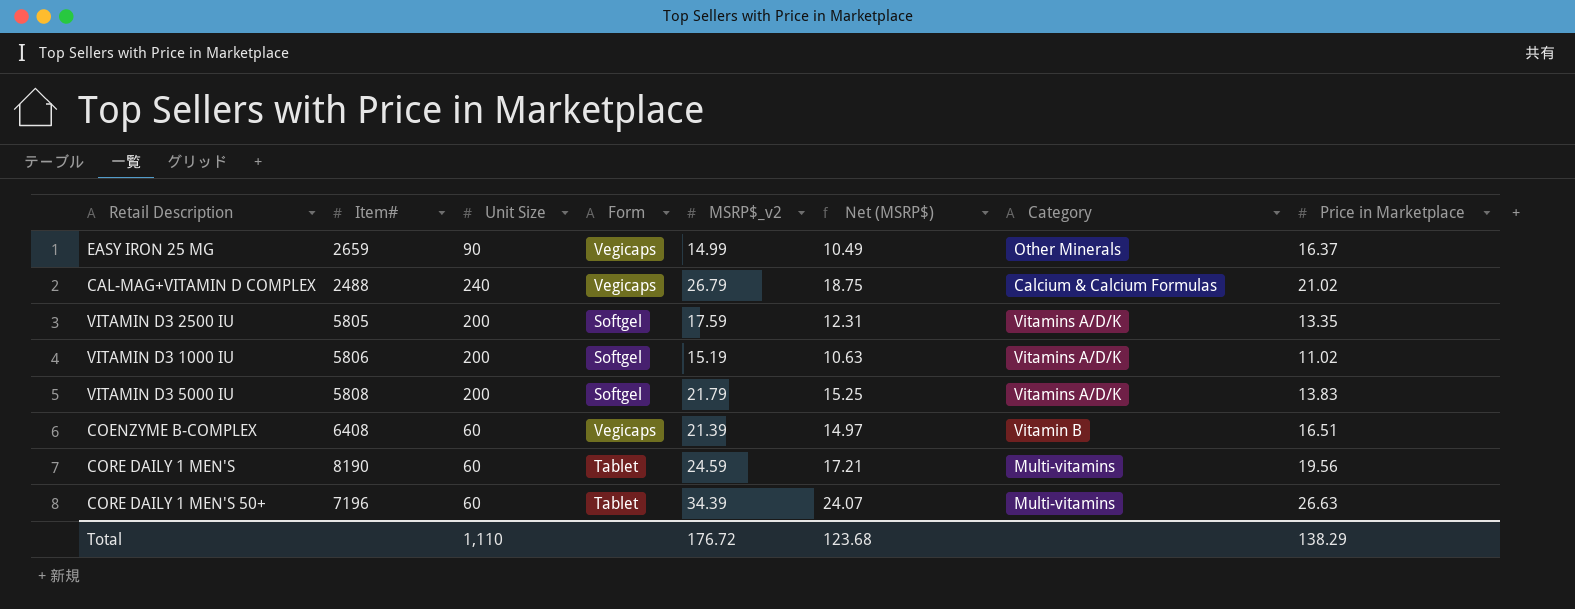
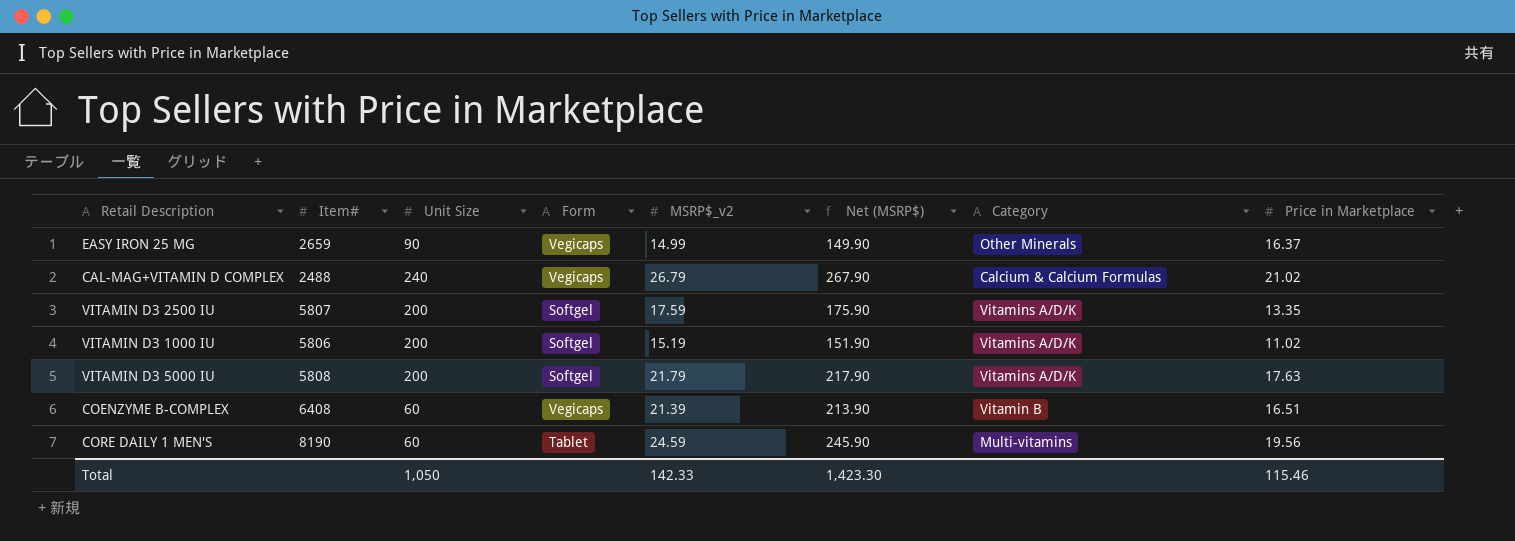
column Net (MSRP$) | formula: [MSRP$_v2] * 0.7 -> [MSRP$_v2] * 10
row CORE DAILY 1 MEN'S 50+: 7196 | 60 | Tablet | 34.39 | 24.07 | Multi-vitamins | 26.63 -> none
VITAMIN D3 2500 IU | Item#: 5805 -> 5807
VITAMIN D3 5000 IU | Price in Marketplace: 13.83 -> 17.63
Total | Unit Size: 1,110 -> 1,050
Total | MSRP$_v2: 176.72 -> 142.33
Total | Net (MSRP$): 123.68 -> 1,423.30
Total | Price in Marketplace: 138.29 -> 115.46

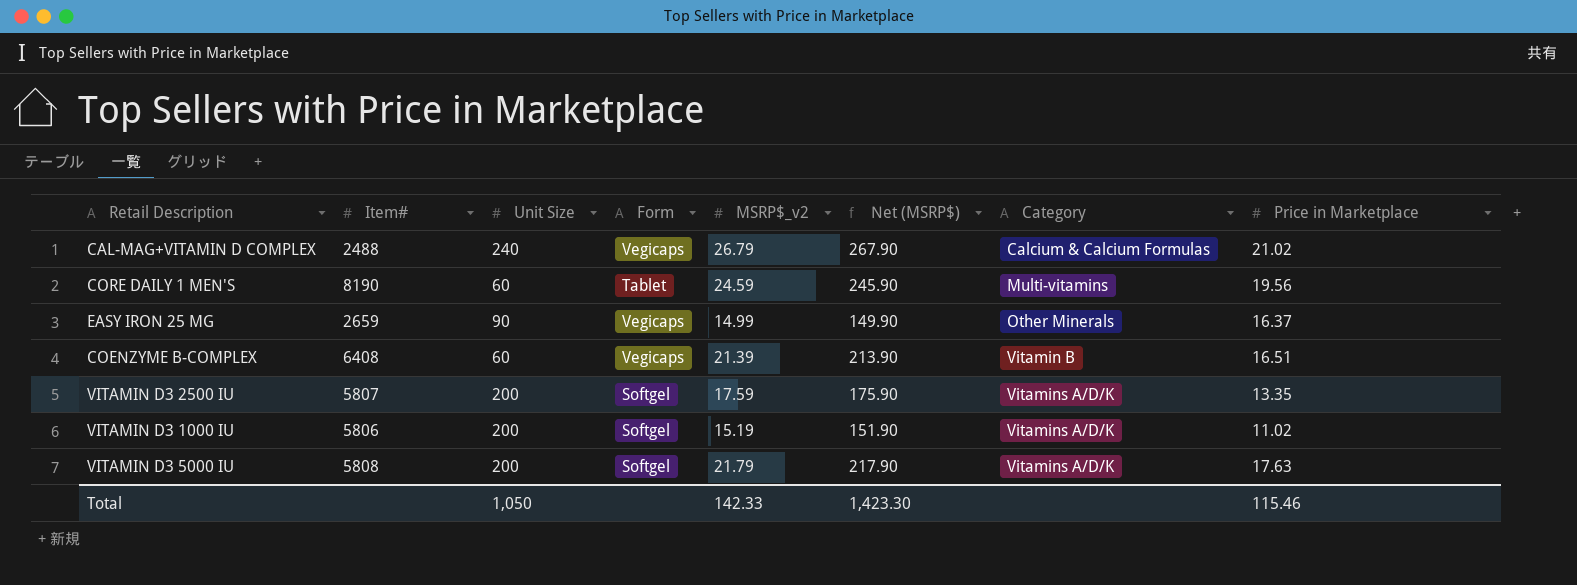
row order: none -> Category ascending

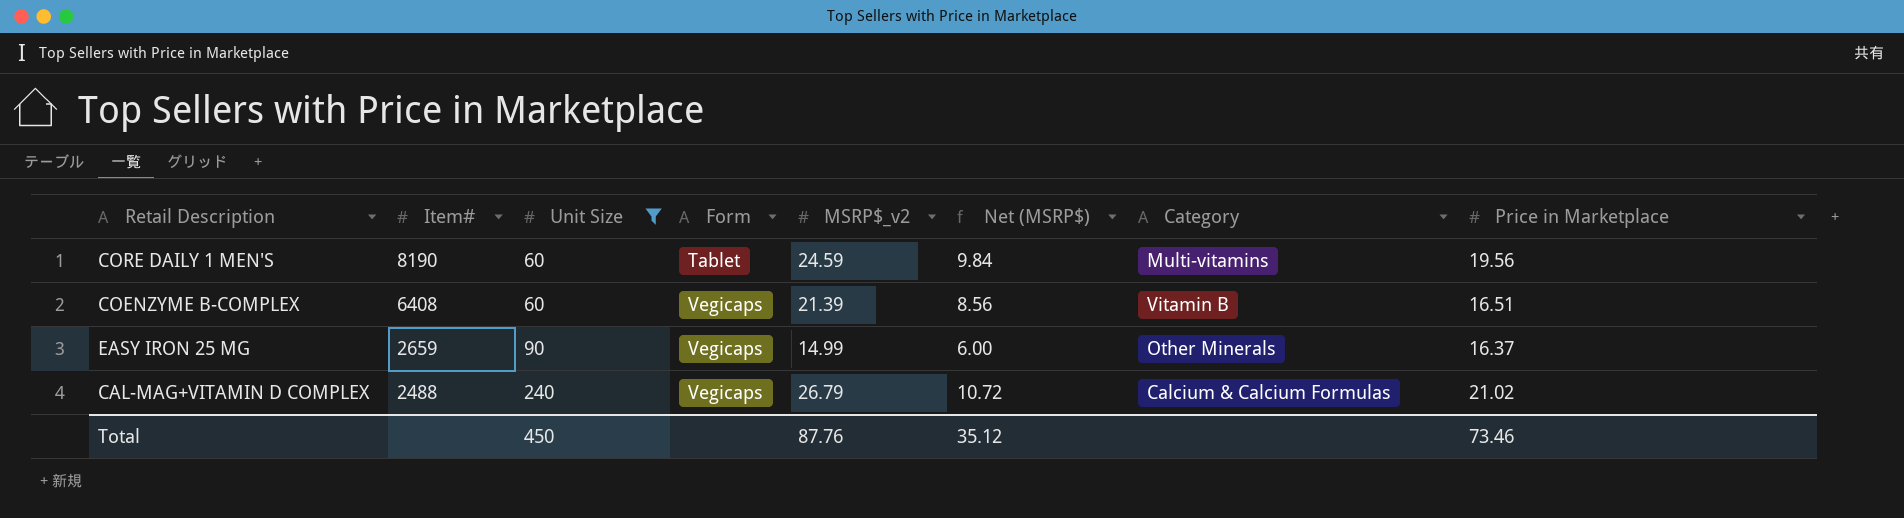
filter: none -> Unit Size != 200
row order: Category ascending -> Item# descending
column Net (MSRP$) | formula: [MSRP$_v2] * 10 -> [MSRP$_v2] * 0.4
Total | Unit Size: 1,050 -> 450
Total | MSRP$_v2: 142.33 -> 87.76
Total | Net (MSRP$): 1,423.30 -> 35.12
Total | Price in Marketplace: 115.46 -> 73.46

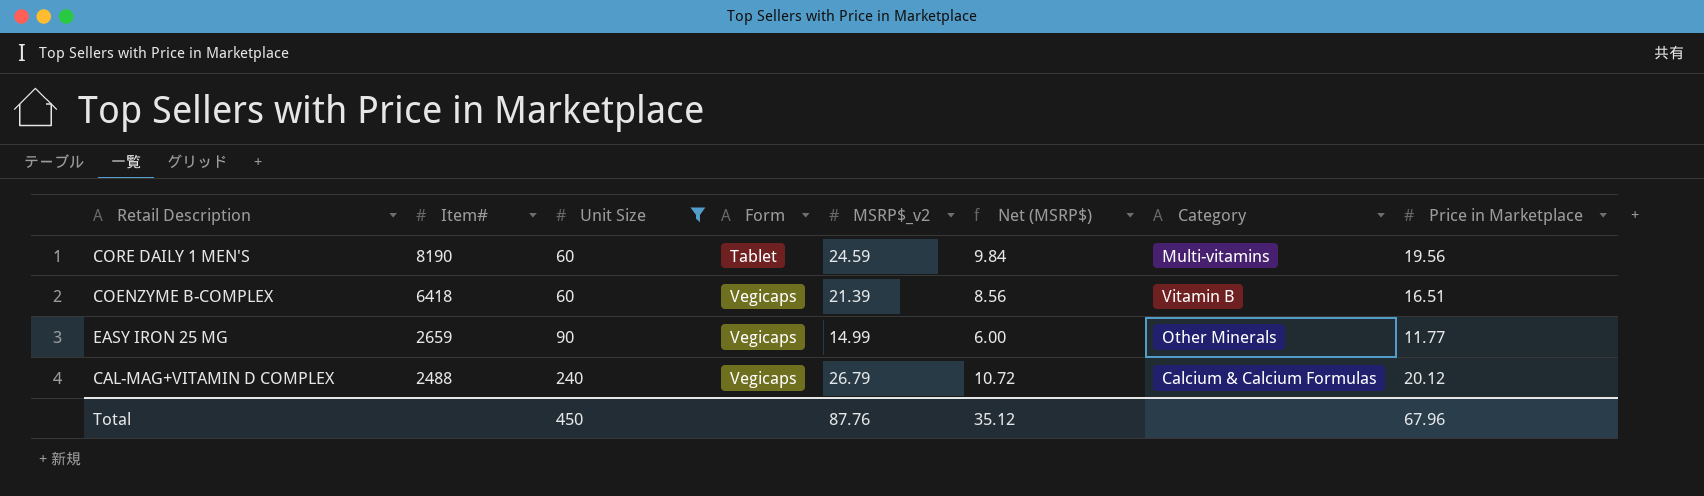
COENZYME B-COMPLEX | Item#: 6408 -> 6418
EASY IRON 25 MG | Price in Marketplace: 16.37 -> 11.77
CAL-MAG+VITAMIN D COMPLEX | Price in Marketplace: 21.02 -> 20.12
Total | Price in Marketplace: 73.46 -> 67.96

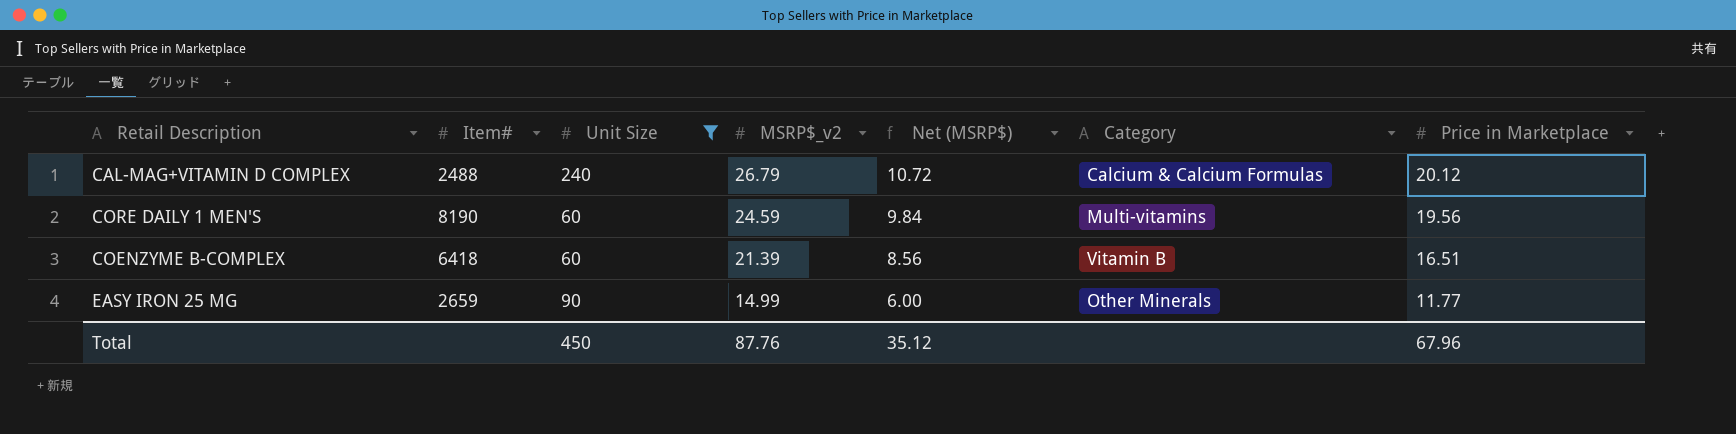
row order: Item# descending -> MSRP$_v2 descending
column Form | position: 4 -> none

